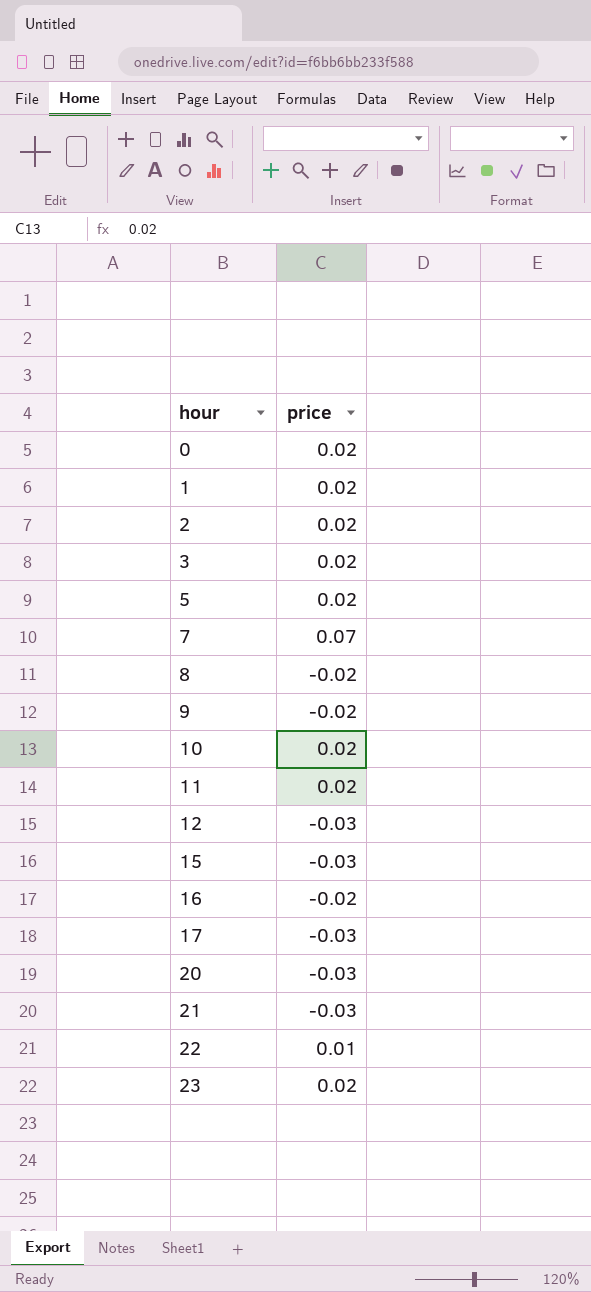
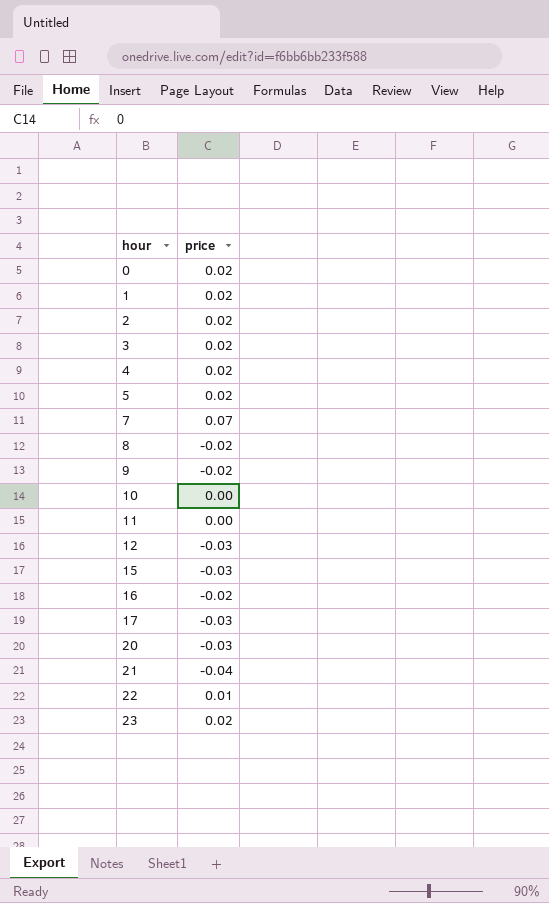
row 4: none -> 0.02
10 | price: 0.02 -> 0.00
11 | price: 0.02 -> 0.00
21 | price: -0.03 -> -0.04

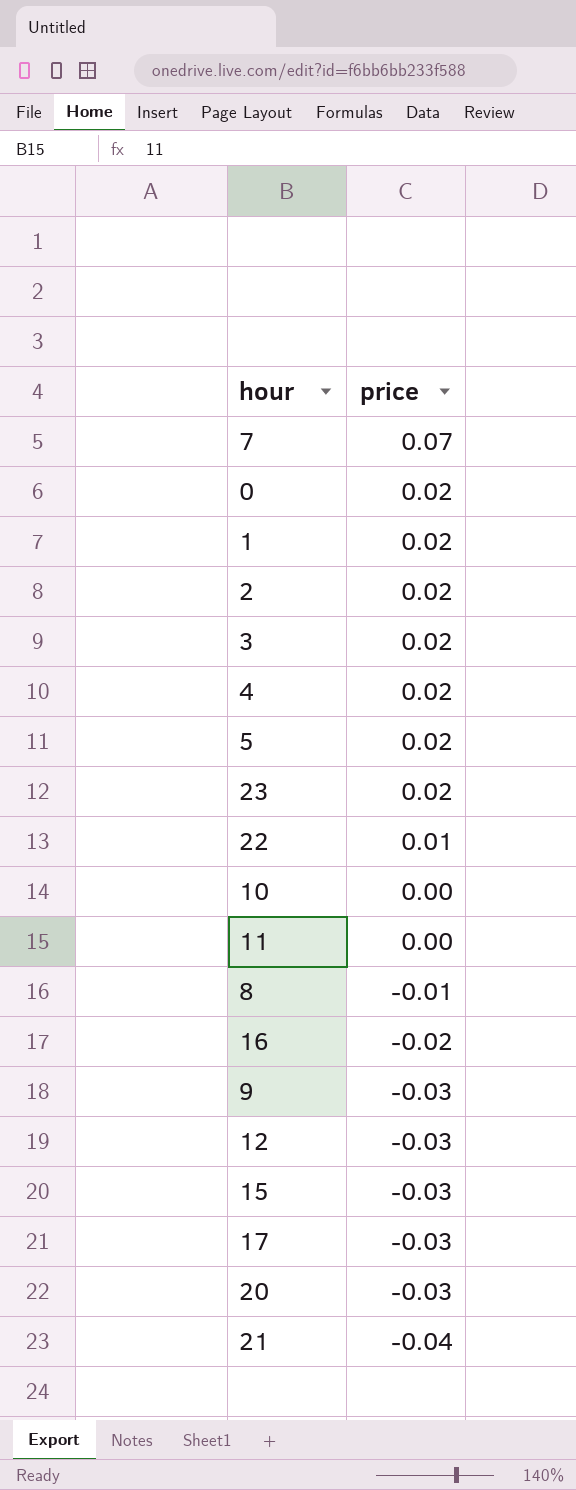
row order: hour ascending -> price descending
8 | price: -0.02 -> -0.01
9 | price: -0.02 -> -0.03

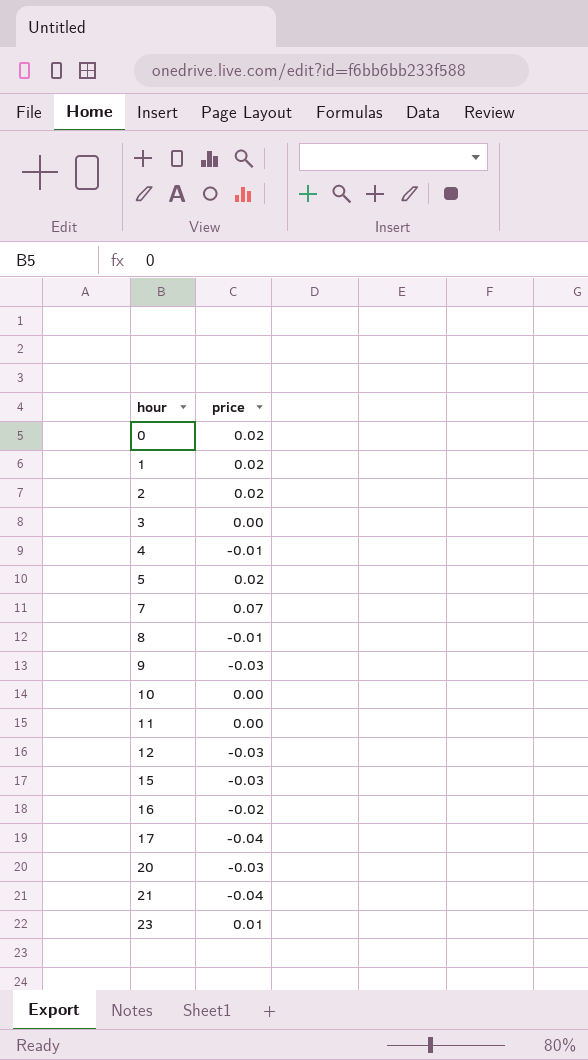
row order: price descending -> hour ascending
row 22: 0.01 -> none
3 | price: 0.02 -> 0.00
4 | price: 0.02 -> -0.01
17 | price: -0.03 -> -0.04
23 | price: 0.02 -> 0.01

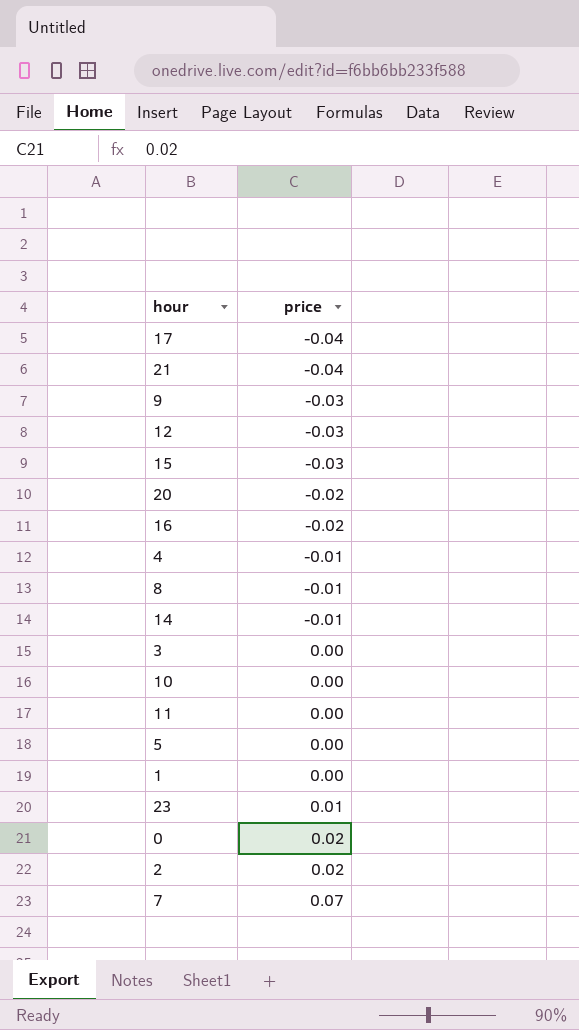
row order: hour ascending -> price ascending
20 | price: -0.03 -> -0.02
row 14: none -> -0.01
5 | price: 0.02 -> 0.00
1 | price: 0.02 -> 0.00

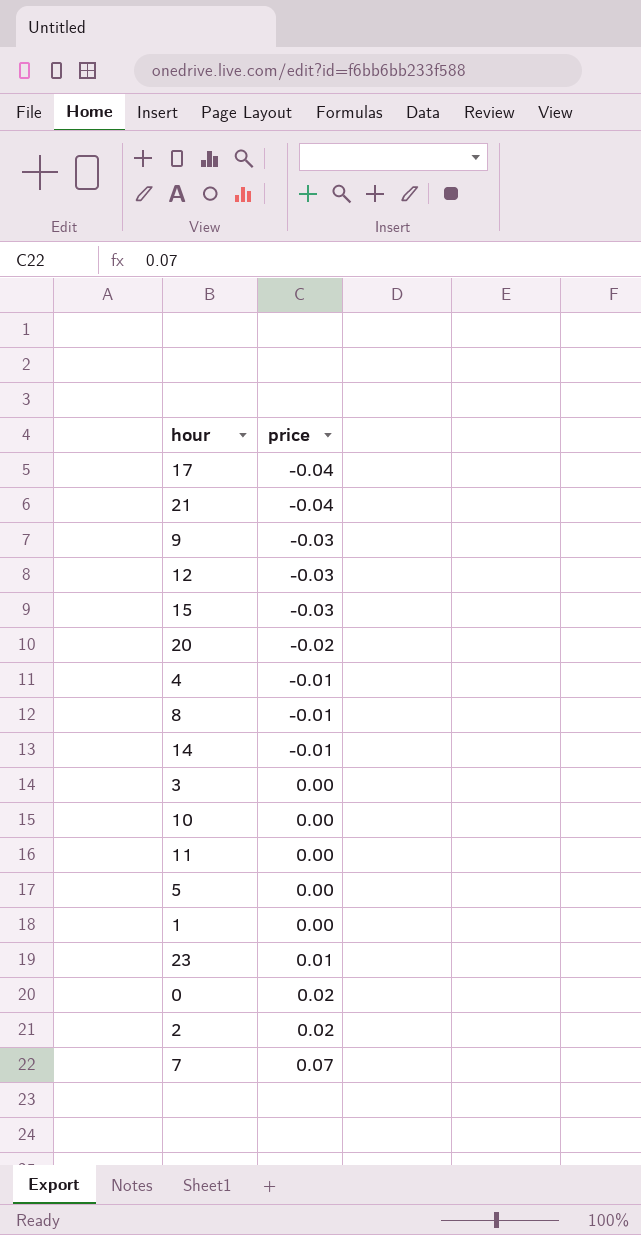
row 16: -0.02 -> none

